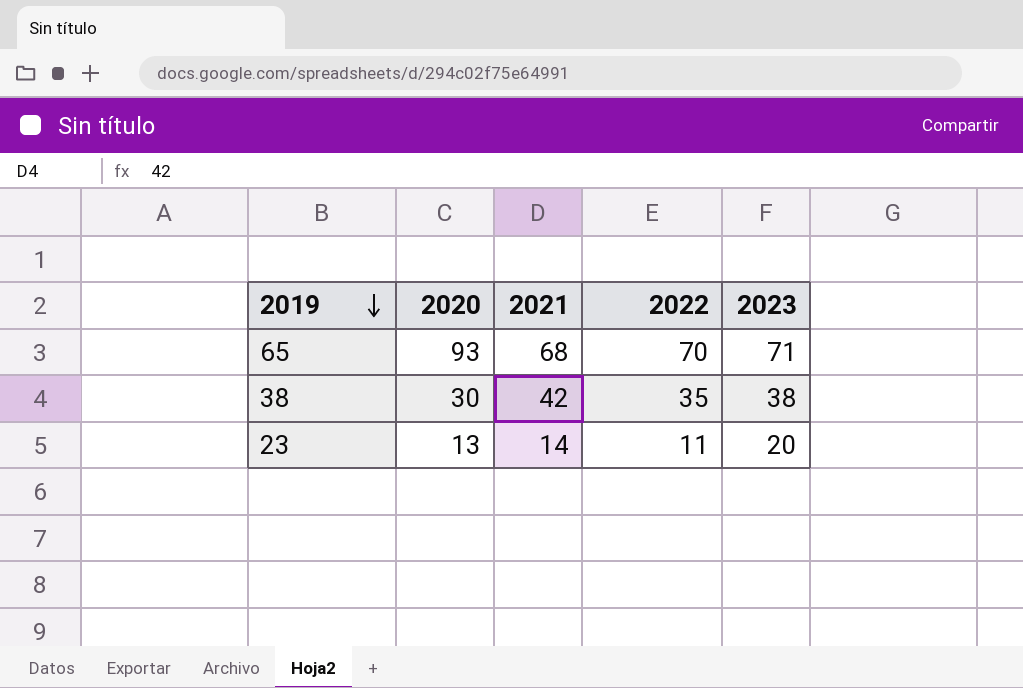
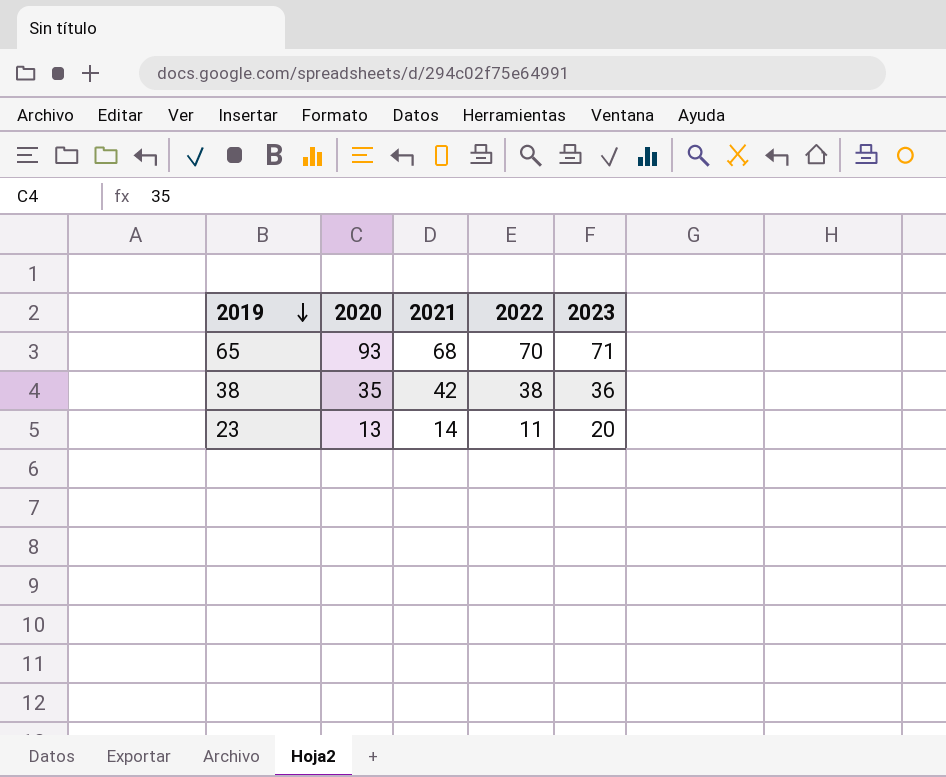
38 | 2020: 30 -> 35
38 | 2022: 35 -> 38
38 | 2023: 38 -> 36

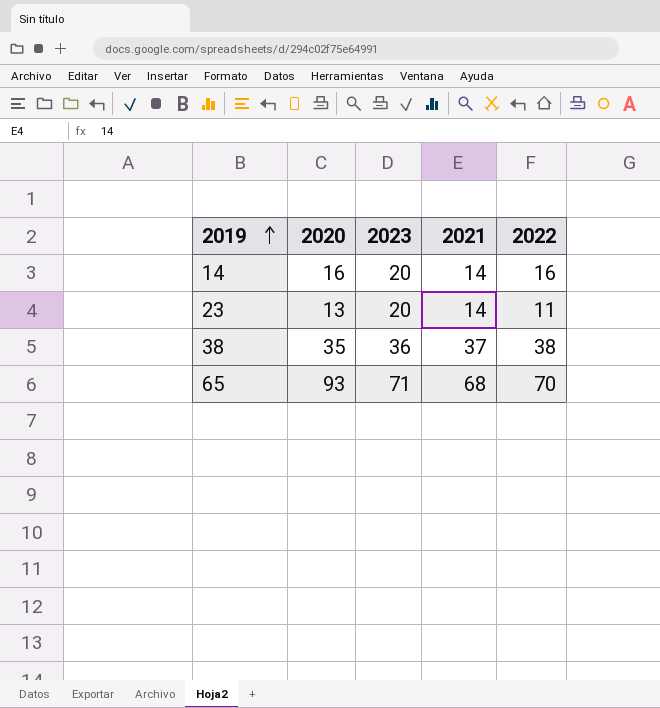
row order: 2019 descending -> 2019 ascending
column 2023 | position: 5 -> 3
row 14: none -> 16 | 20 | 14 | 16
38 | 2021: 42 -> 37

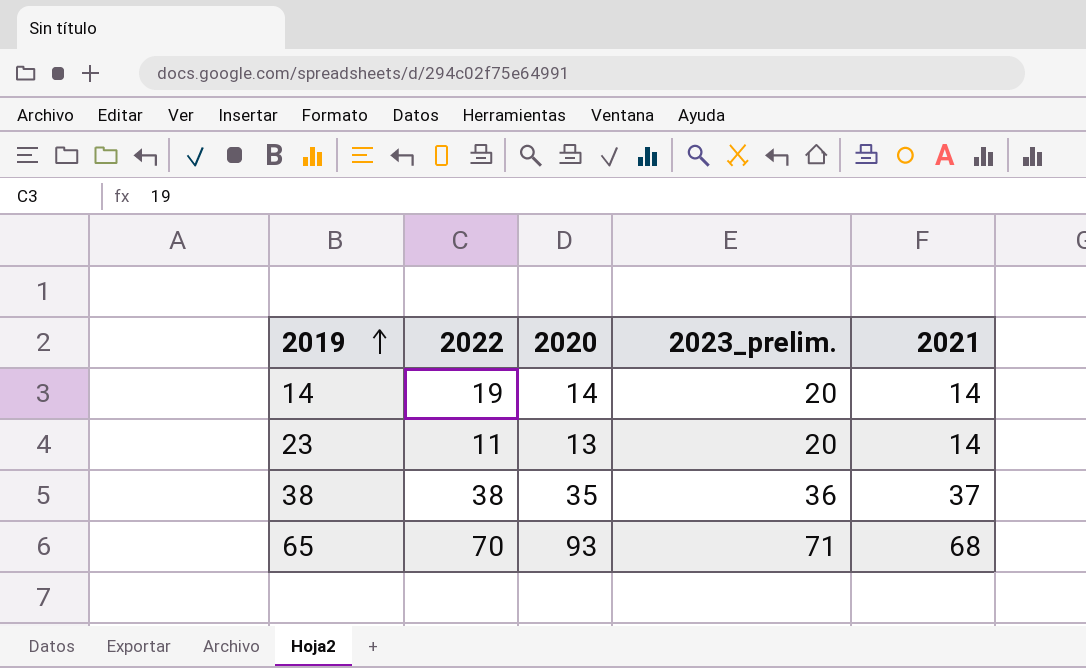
column 2022 | position: 5 -> 2
column name: 2023 -> 2023_prelim.
14 | 2022: 16 -> 19
14 | 2020: 16 -> 14

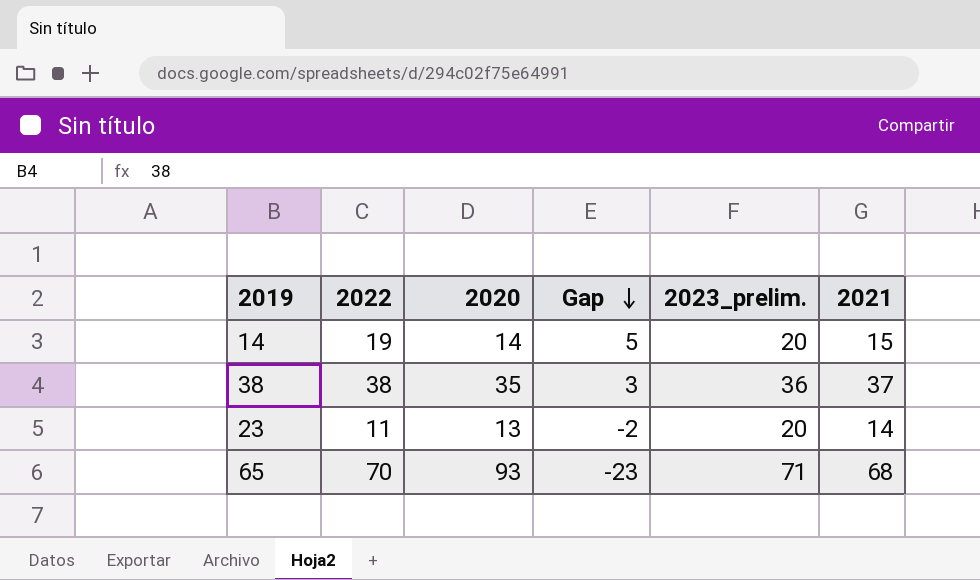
row order: 2019 ascending -> Gap descending
column Gap | formula: none -> [2022] - [2020]
14 | 2021: 14 -> 15

